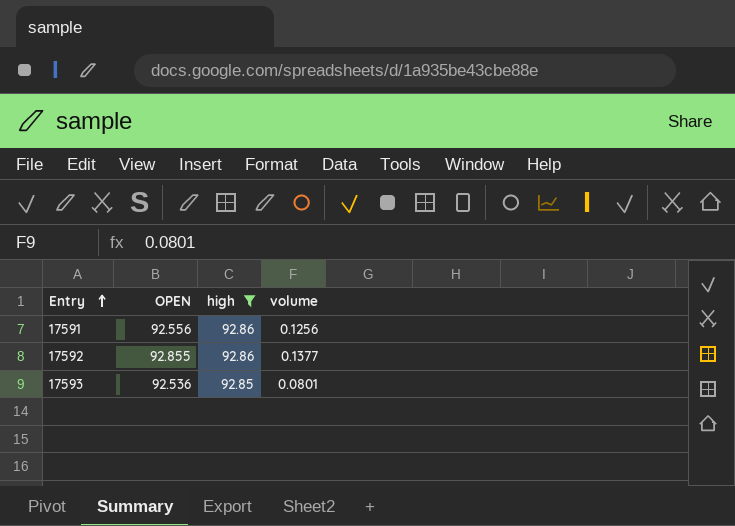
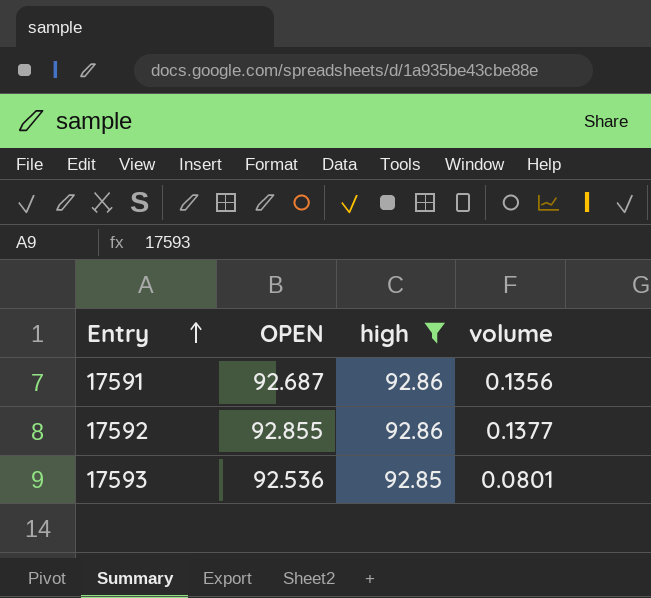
17591 | OPEN: 92.556 -> 92.687
17591 | volume: 0.1256 -> 0.1356

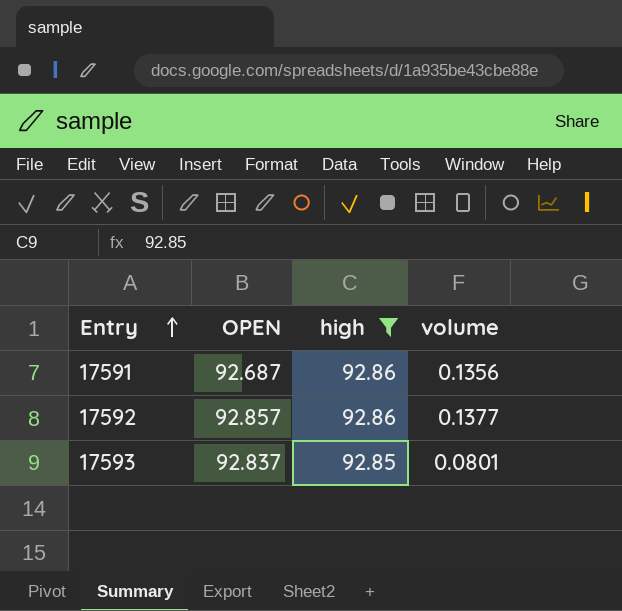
17592 | OPEN: 92.855 -> 92.857
17593 | OPEN: 92.536 -> 92.837

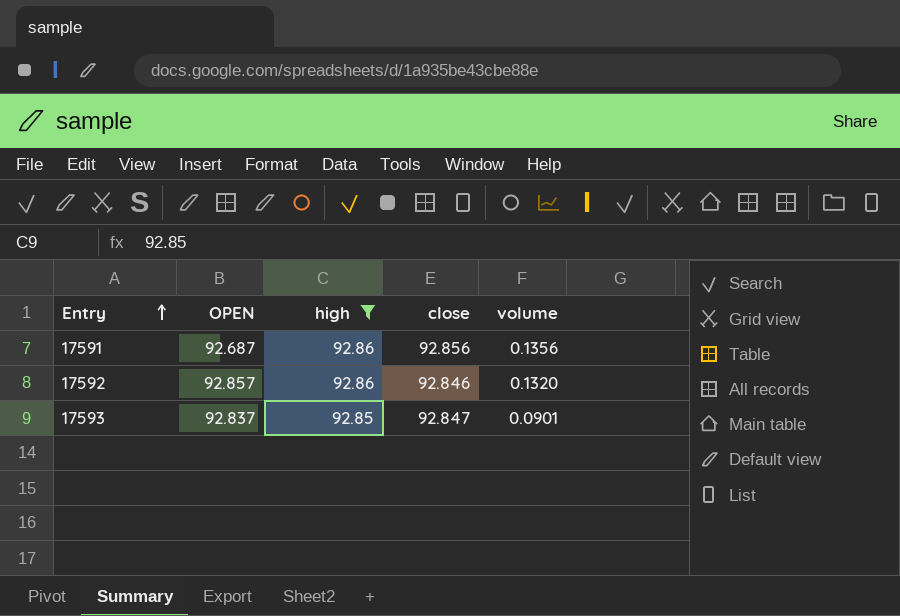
column close | position: none -> 4
17592 | volume: 0.1377 -> 0.1320
17593 | volume: 0.0801 -> 0.0901

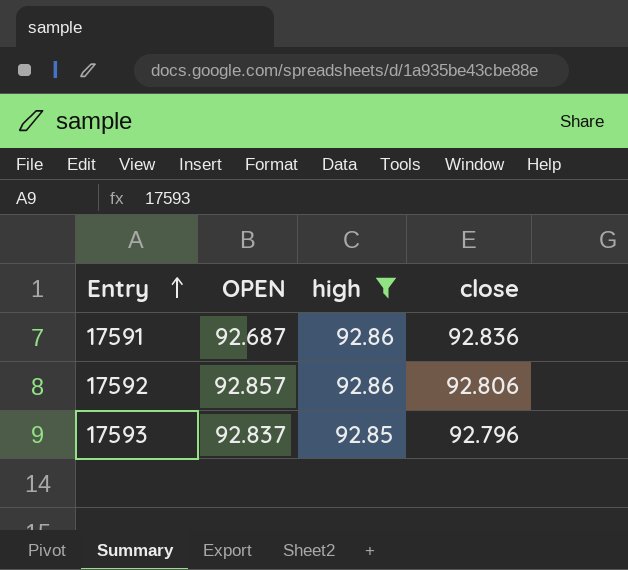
column volume | position: 5 -> none
17591 | close: 92.856 -> 92.836
17592 | close: 92.846 -> 92.806
17593 | close: 92.847 -> 92.796

